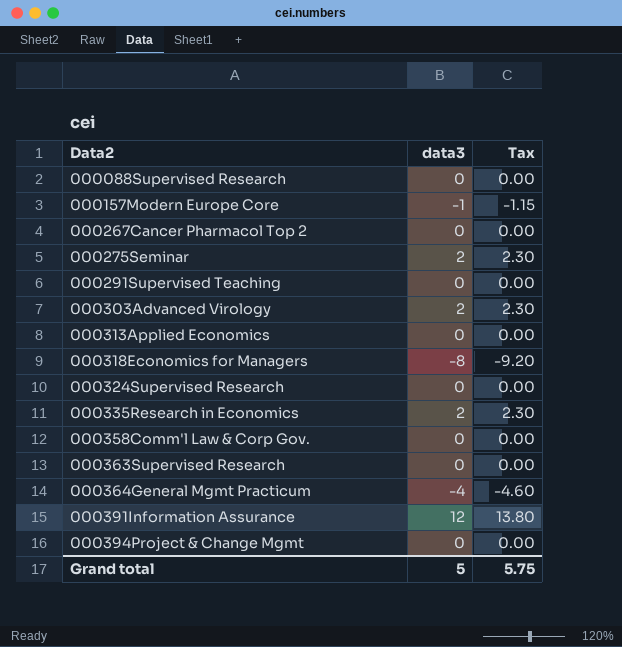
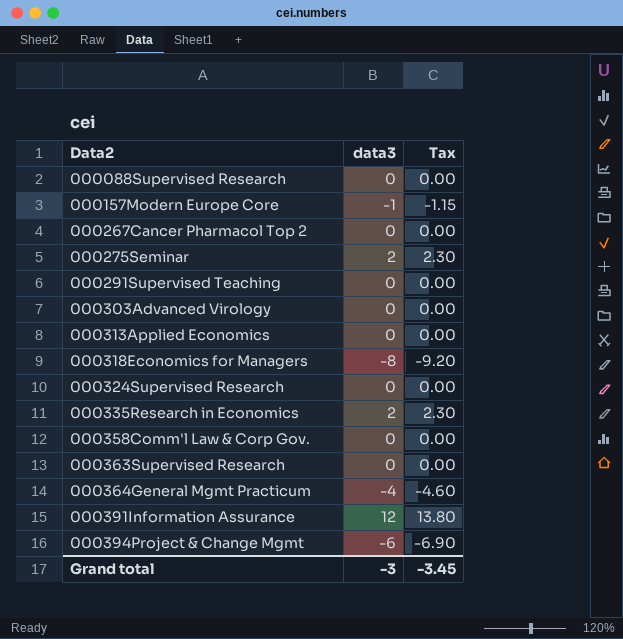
000303Advanced Virology | data3: 2 -> 0
000303Advanced Virology | Tax: 2.30 -> 0.00
000394Project & Change Mgmt | data3: 0 -> -6
000394Project & Change Mgmt | Tax: 0.00 -> -6.90
Grand total | data3: 5 -> -3
Grand total | Tax: 5.75 -> -3.45

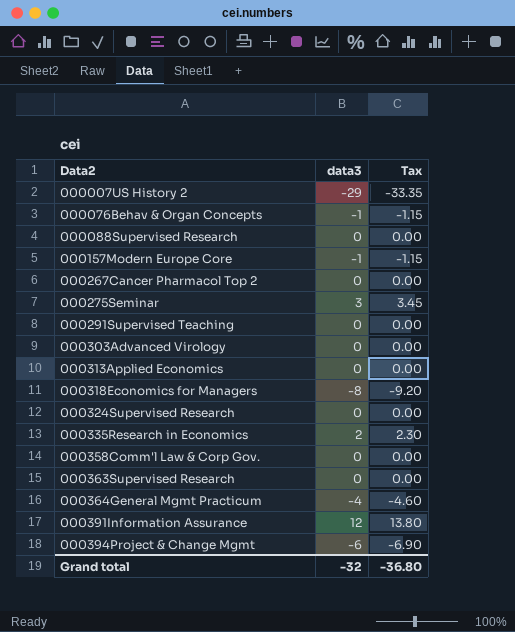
row 000007US History 2: none -> -29 | -33.35
row 000076Behav & Organ Concepts: none -> -1 | -1.15
000275Seminar | data3: 2 -> 3
000275Seminar | Tax: 2.30 -> 3.45
Grand total | data3: -3 -> -32
Grand total | Tax: -3.45 -> -36.80

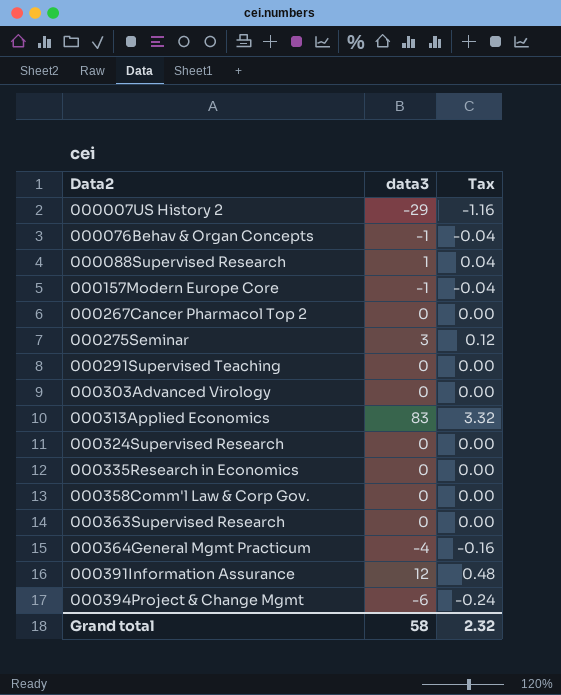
column Tax | formula: [data3] * 1.15 -> [data3] * 0.04
row 000318Economics for Managers: -8 | -9.20 -> none
000088Supervised Research | data3: 0 -> 1
000313Applied Economics | data3: 0 -> 83
000335Research in Economics | data3: 2 -> 0
Grand total | data3: -32 -> 58
Grand total | Tax: -36.80 -> 2.32

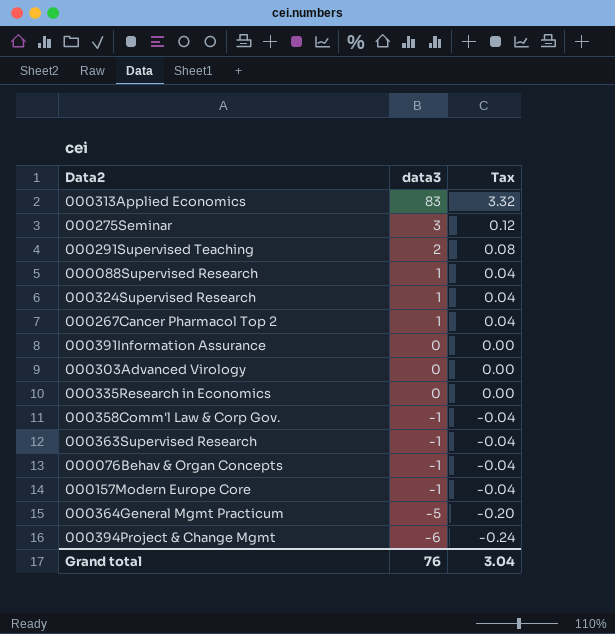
row order: Data2 ascending -> data3 descending
row 000007US History 2: -29 | -1.16 -> none
000291Supervised Teaching | data3: 0 -> 2
000291Supervised Teaching | Tax: 0.00 -> 0.08
000324Supervised Research | data3: 0 -> 1
000324Supervised Research | Tax: 0.00 -> 0.04
000267Cancer Pharmacol Top 2 | data3: 0 -> 1
000267Cancer Pharmacol Top 2 | Tax: 0.00 -> 0.04
000391Information Assurance | data3: 12 -> 0
000391Information Assurance | Tax: 0.48 -> 0.00
000358Comm'l Law & Corp Gov. | data3: 0 -> -1
000358Comm'l Law & Corp Gov. | Tax: 0.00 -> -0.04
000363Supervised Research | data3: 0 -> -1
000363Supervised Research | Tax: 0.00 -> -0.04
000364General Mgmt Practicum | data3: -4 -> -5
000364General Mgmt Practicum | Tax: -0.16 -> -0.20
Grand total | data3: 58 -> 76
Grand total | Tax: 2.32 -> 3.04

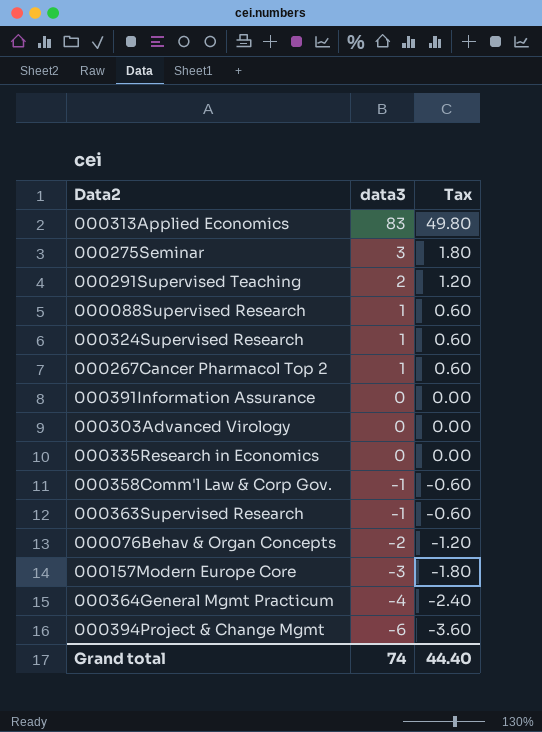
column Tax | formula: [data3] * 0.04 -> [data3] * 0.6
000076Behav & Organ Concepts | data3: -1 -> -2
000157Modern Europe Core | data3: -1 -> -3
000364General Mgmt Practicum | data3: -5 -> -4
Grand total | data3: 76 -> 74
Grand total | Tax: 3.04 -> 44.40

